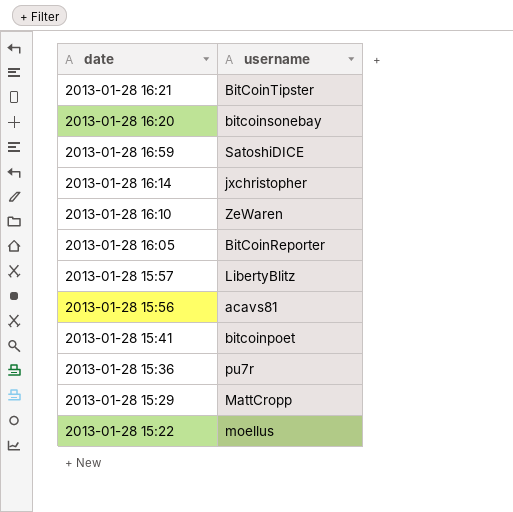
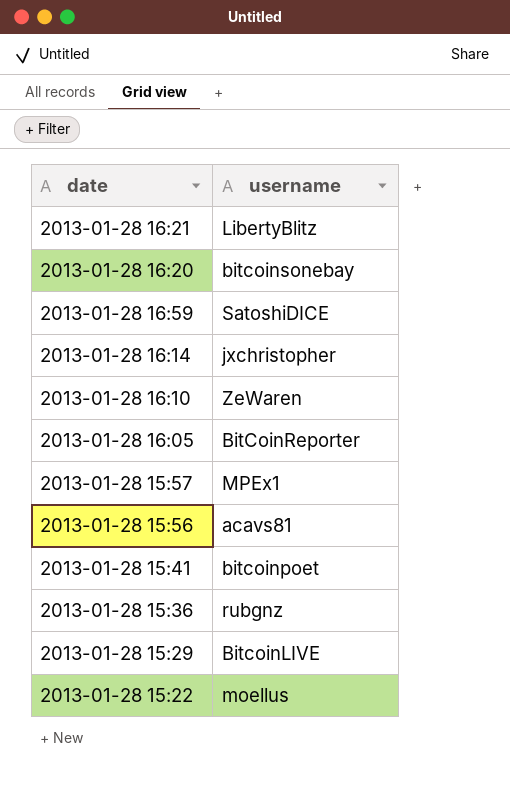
2013-01-28 16:21 | username: BitCoinTipster -> LibertyBlitz
2013-01-28 15:57 | username: LibertyBlitz -> MPEx1
2013-01-28 15:36 | username: pu7r -> rubgnz
2013-01-28 15:29 | username: MattCropp -> BitcoinLIVE

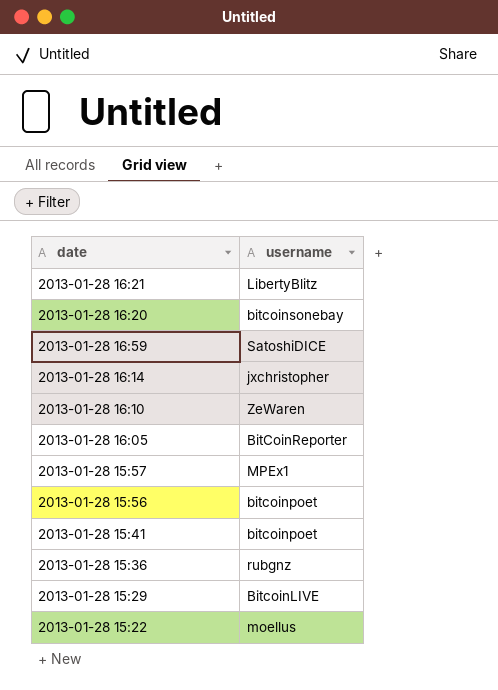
2013-01-28 15:56 | username: acavs81 -> bitcoinpoet

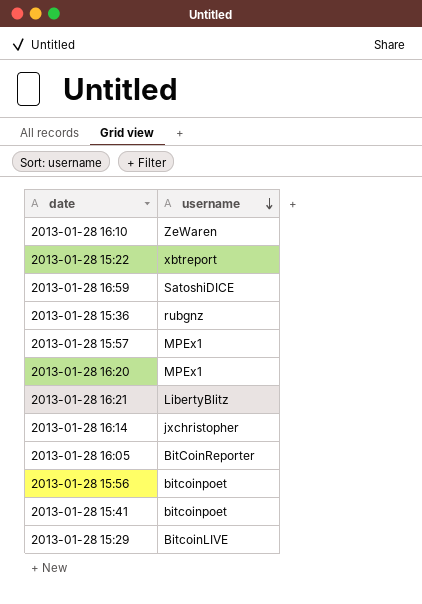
row order: none -> username descending
2013-01-28 15:22 | username: moellus -> xbtreport
2013-01-28 16:20 | username: bitcoinsonebay -> MPEx1

